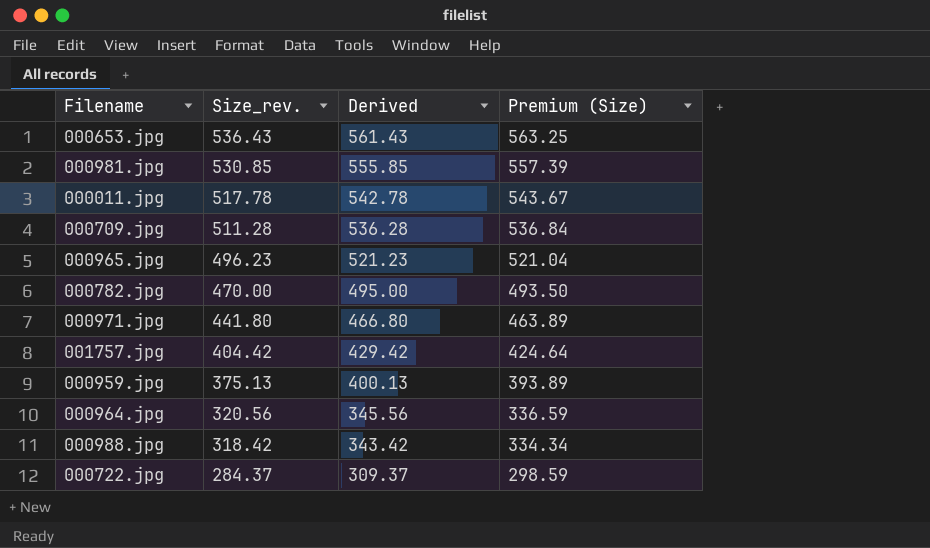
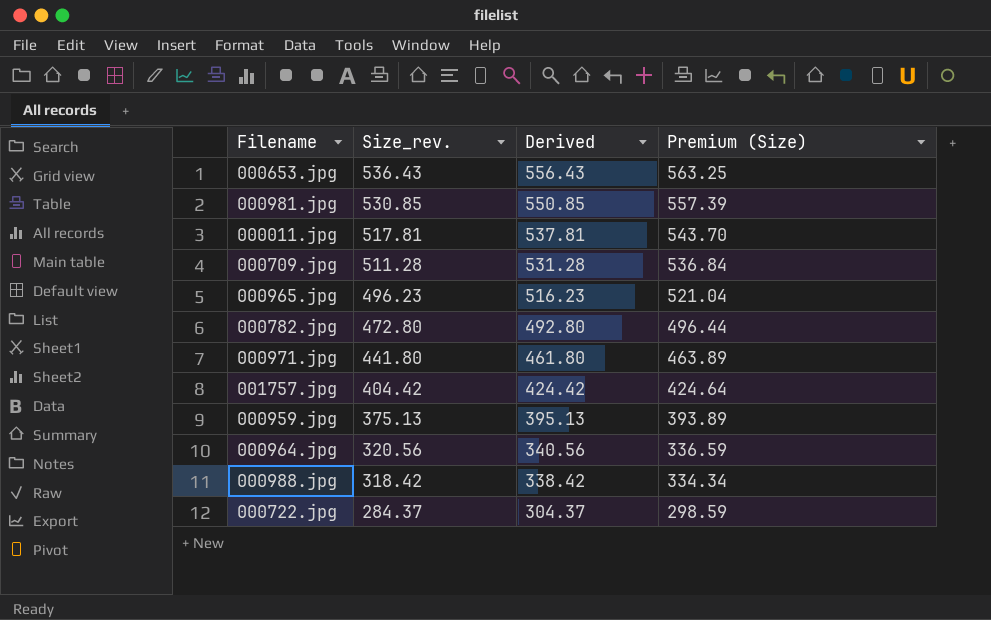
column Derived | formula: [Size_rev.] + 25 -> [Size_rev.] + 20
000011.jpg | Size_rev.: 517.78 -> 517.81
000011.jpg | Premium (Size): 543.67 -> 543.70
000782.jpg | Size_rev.: 470.00 -> 472.80
000782.jpg | Premium (Size): 493.50 -> 496.44

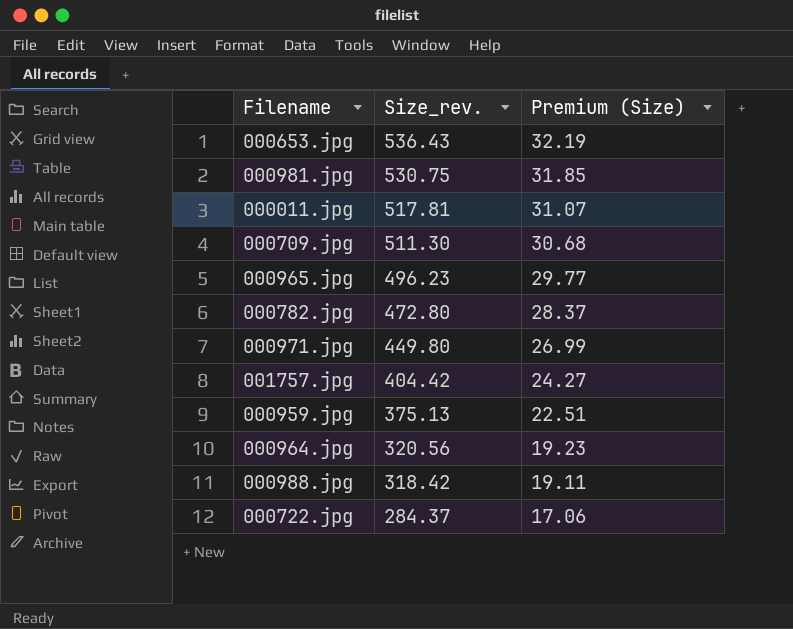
column Derived | formula: [Size_rev.] + 20 -> none
column Premium (Size) | formula: [Size_rev.] * 1.05 -> [Size_rev.] * 0.06
000981.jpg | Size_rev.: 530.85 -> 530.75
000709.jpg | Size_rev.: 511.28 -> 511.30
000971.jpg | Size_rev.: 441.80 -> 449.80

